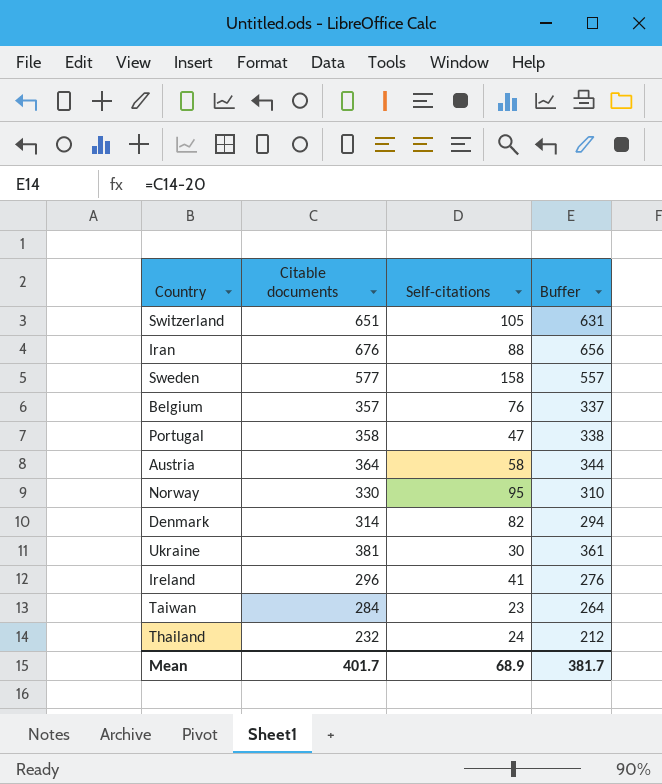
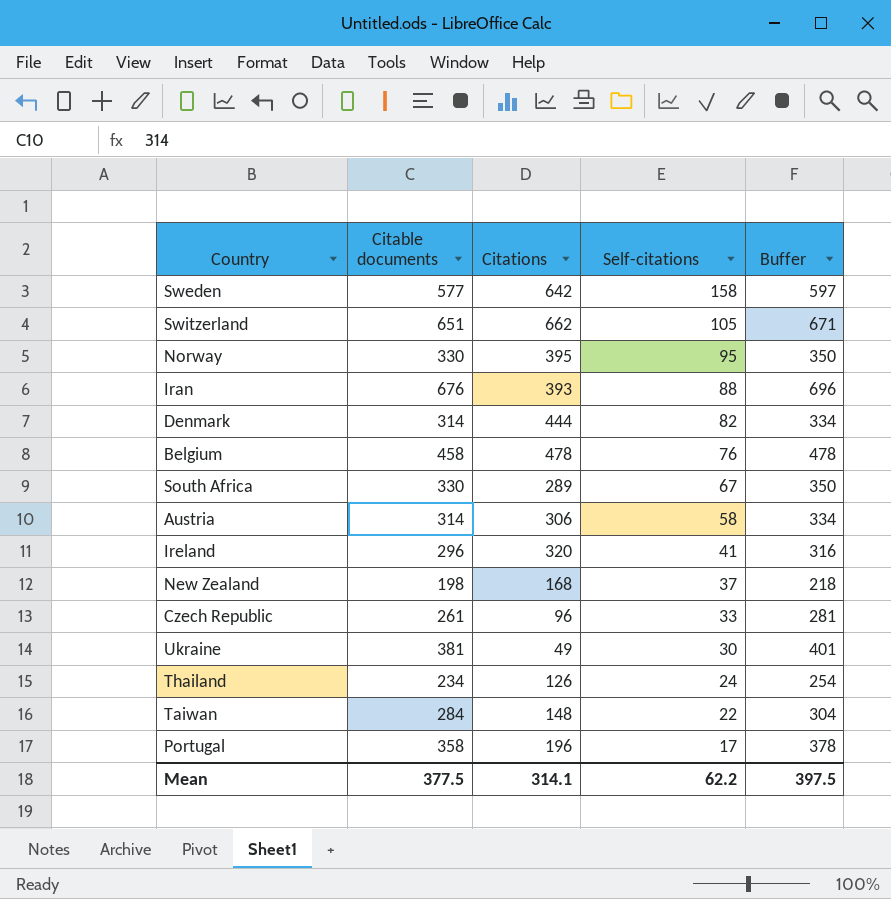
row order: none -> Self-citations descending
column Citations | position: none -> 3
column Buffer | formula: [Citable documents] - 20 -> [Citable documents] + 20
Belgium | Citable documents: 357 -> 458
row South Africa: none -> 330 | 289 | 67 | 350
Austria | Citable documents: 364 -> 314
row New Zealand: none -> 198 | 168 | 37 | 218
row Czech Republic: none -> 261 | 96 | 33 | 281
Thailand | Citable documents: 232 -> 234
Taiwan | Self-citations: 23 -> 22
Portugal | Self-citations: 47 -> 17
Mean | Citable documents: 401.7 -> 377.5
Mean | Self-citations: 68.9 -> 62.2
Mean | Buffer: 381.7 -> 397.5

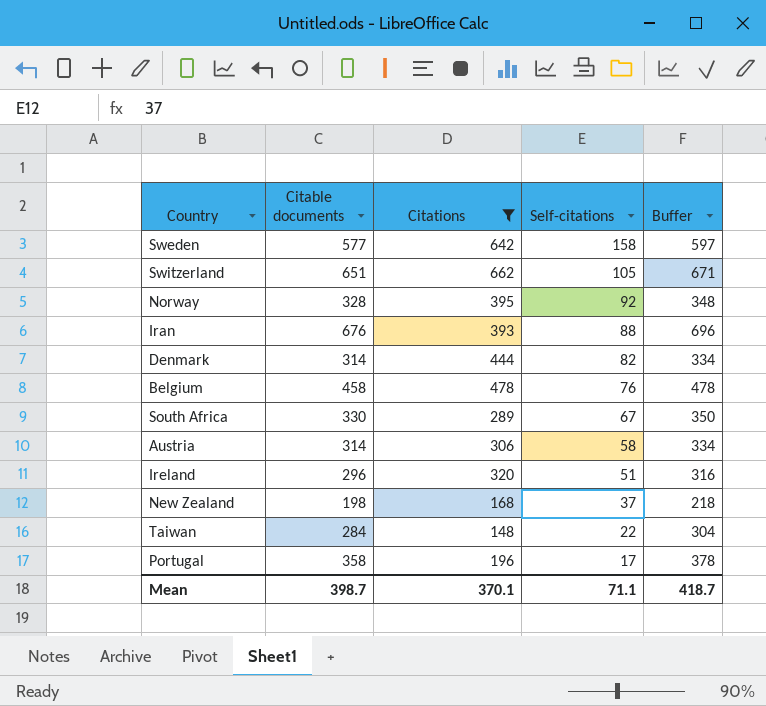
filter: none -> Citations >= 148
Norway | Citable documents: 330 -> 328
Norway | Self-citations: 95 -> 92
Norway | Buffer: 350 -> 348
Ireland | Self-citations: 41 -> 51
Mean | Citable documents: 377.5 -> 398.7
Mean | Citations: 314.1 -> 370.1
Mean | Self-citations: 62.2 -> 71.1
Mean | Buffer: 397.5 -> 418.7

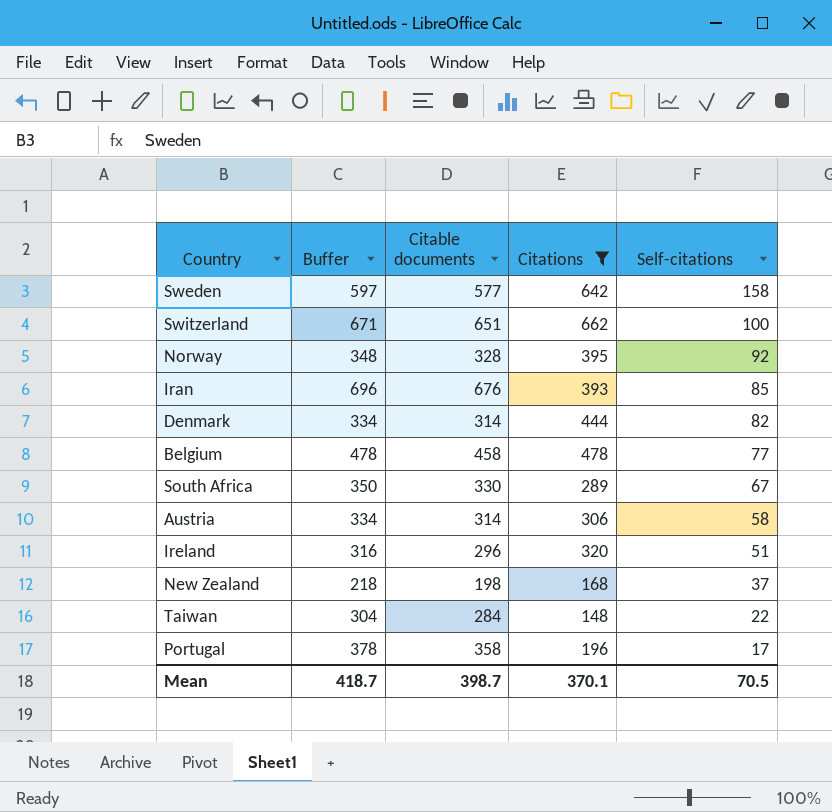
column Buffer | position: 5 -> 2
Switzerland | Self-citations: 105 -> 100
Iran | Self-citations: 88 -> 85
Belgium | Self-citations: 76 -> 77
Mean | Self-citations: 71.1 -> 70.5

